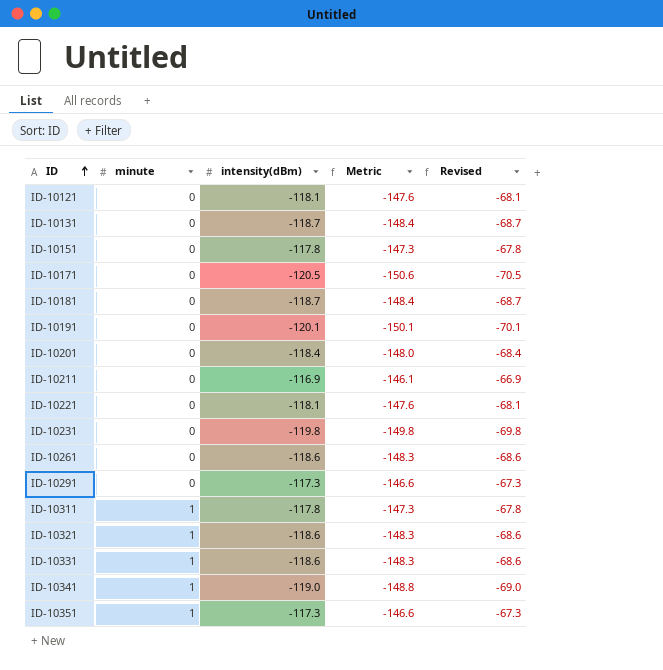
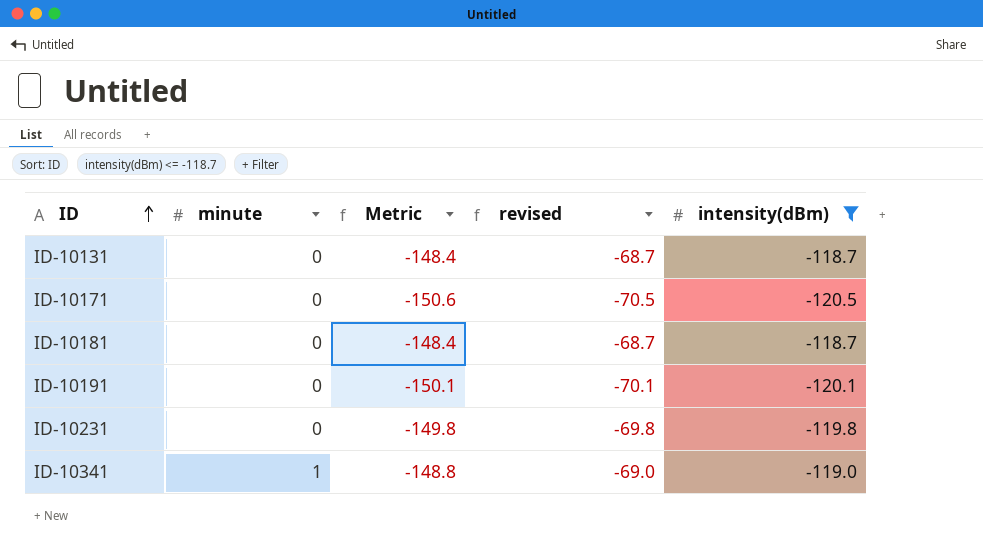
filter: none -> intensity(dBm) <= -118.7
column name: Revised -> revised
column intensity(dBm) | position: 3 -> 5

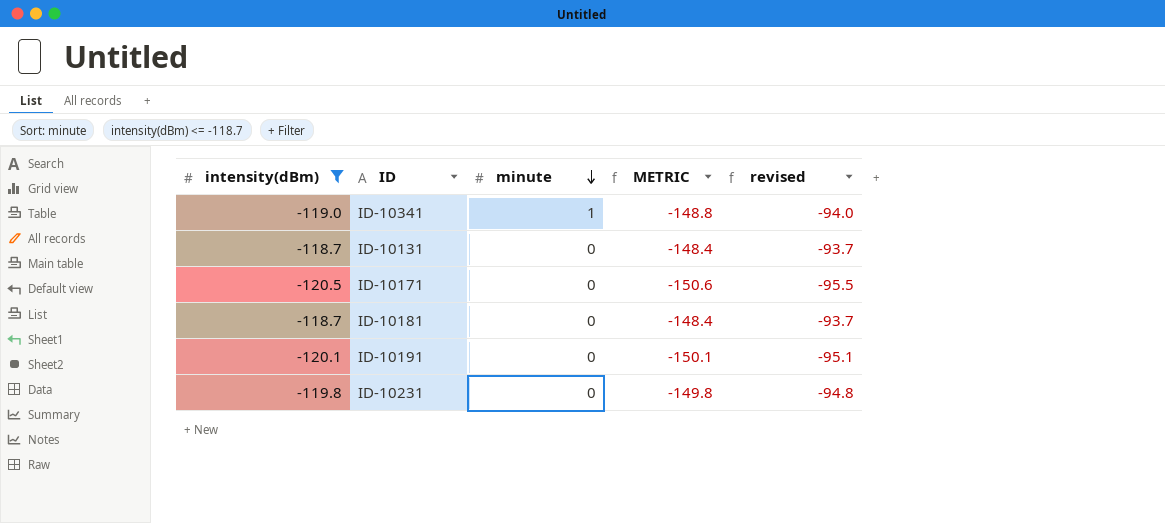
row order: ID ascending -> minute descending
column intensity(dBm) | position: 5 -> 1
column name: Metric -> METRIC
column revised | formula: [intensity(dBm)] + 50 -> [intensity(dBm)] + 25

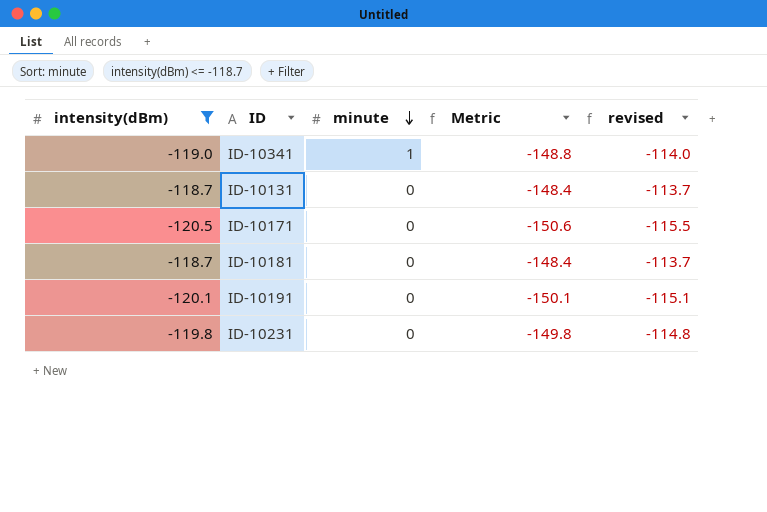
column name: METRIC -> Metric
column revised | formula: [intensity(dBm)] + 25 -> [intensity(dBm)] + 5

